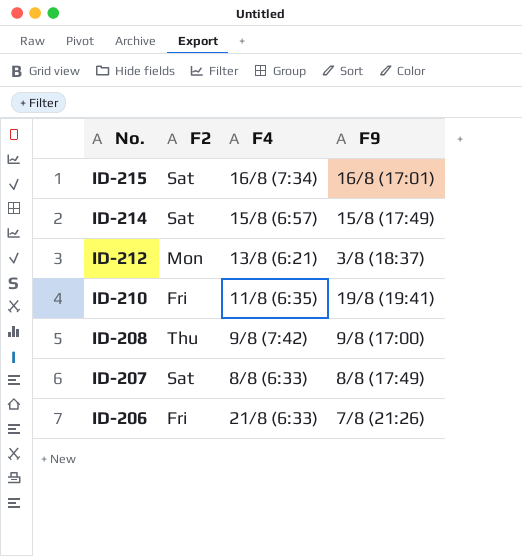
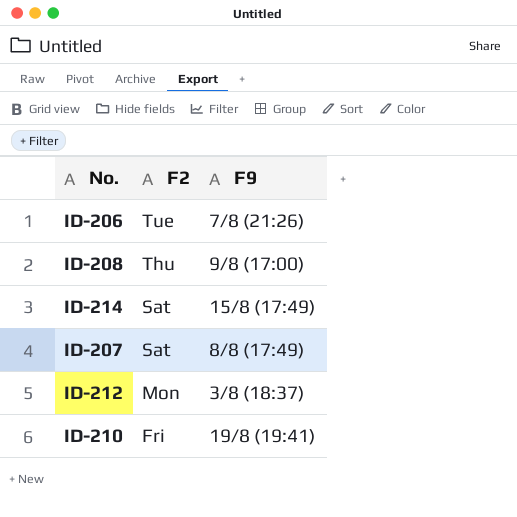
row order: No. descending -> F2 descending
column F4 | position: 3 -> none
row ID-215: Sat | 16/8 (7:34) | 16/8 (17:01) -> none
ID-206 | F2: Fri -> Tue

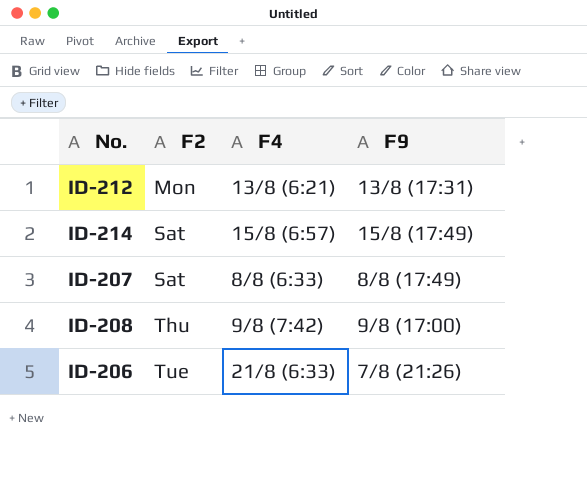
row order: F2 descending -> F2 ascending
column F4 | position: none -> 3
row ID-210: Fri | 19/8 (19:41) -> none
ID-212 | F9: 3/8 (18:37) -> 13/8 (17:31)

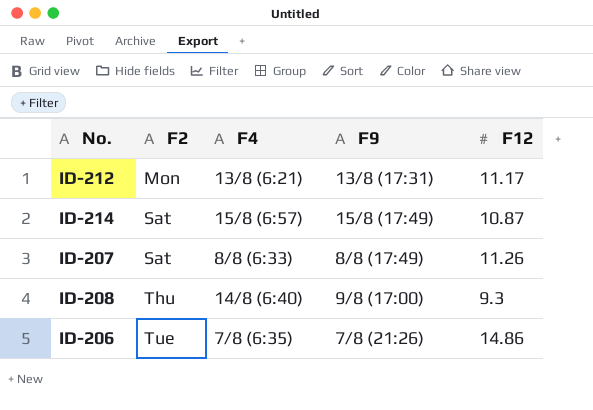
column F12 | position: none -> 5
ID-208 | F4: 9/8 (7:42) -> 14/8 (6:40)
ID-206 | F4: 21/8 (6:33) -> 7/8 (6:35)

